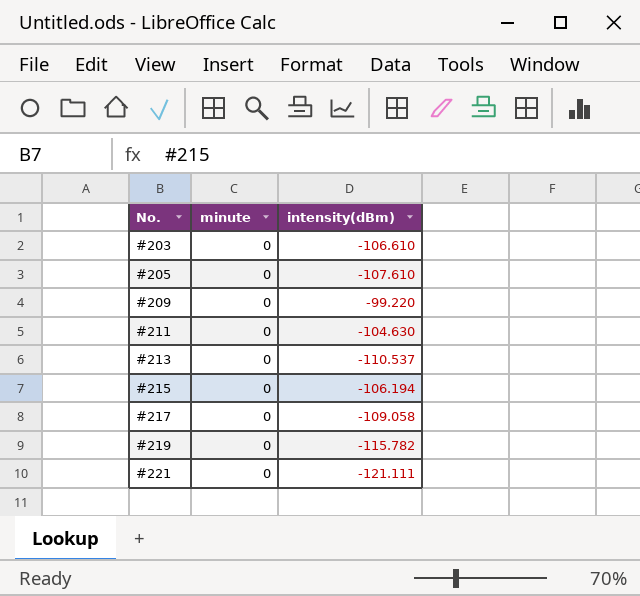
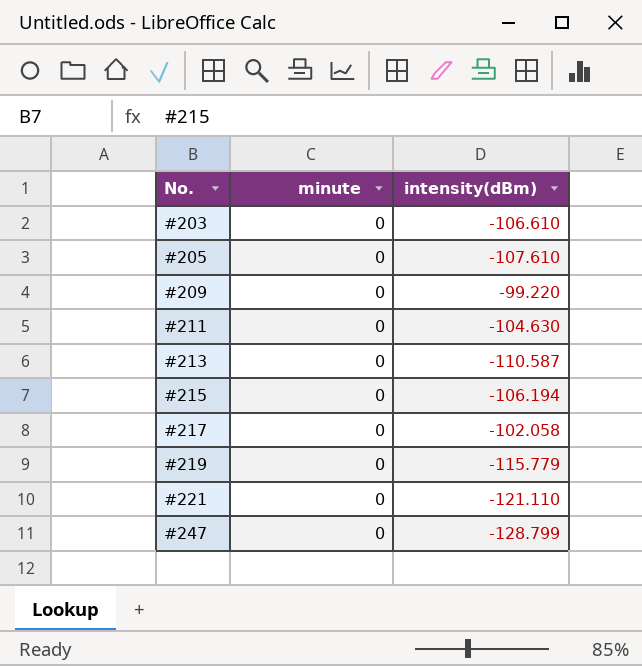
#213 | intensity(dBm): -110.537 -> -110.587
#217 | intensity(dBm): -109.058 -> -102.058
#219 | intensity(dBm): -115.782 -> -115.779
#221 | intensity(dBm): -121.111 -> -121.110
row #247: none -> 0 | -128.799

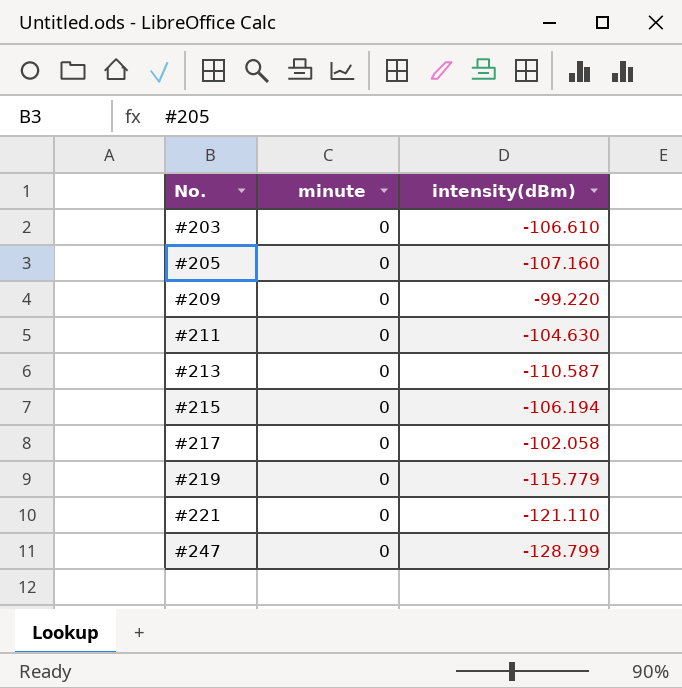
#205 | intensity(dBm): -107.610 -> -107.160

